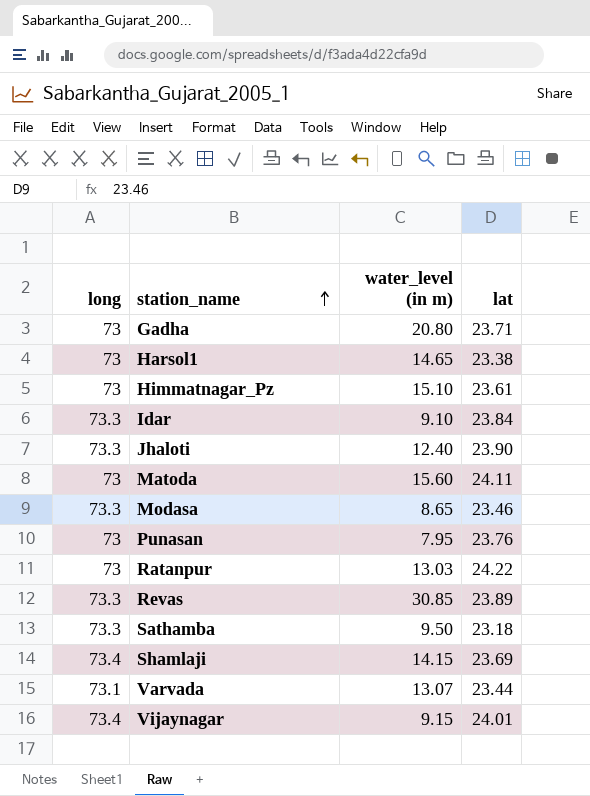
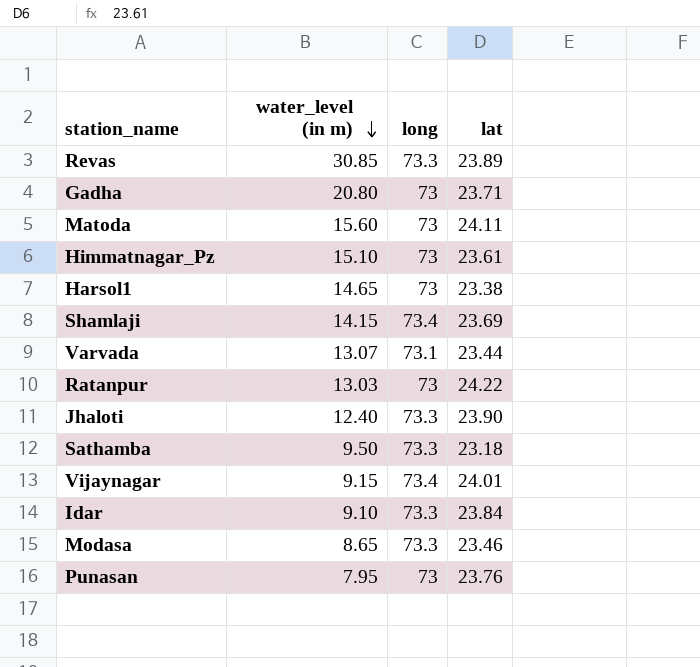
row order: station_name ascending -> water_level (in m) descending
column long | position: 1 -> 3

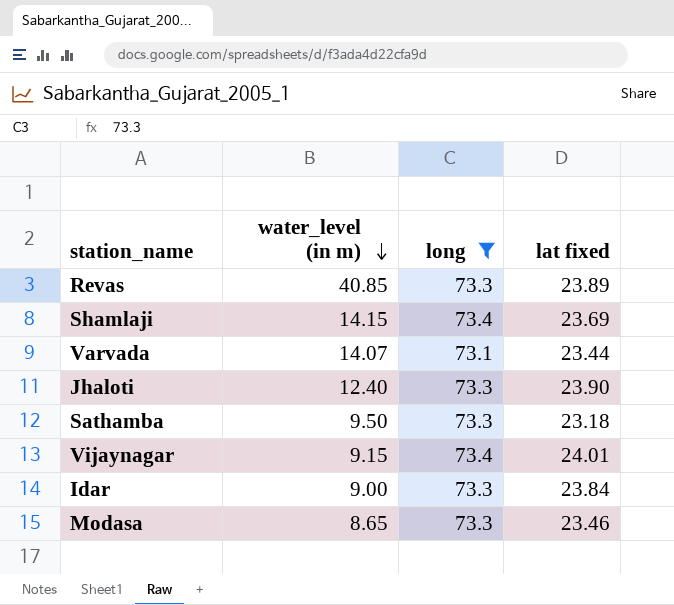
filter: none -> long != 73
column name: lat -> lat fixed
Revas | water_level (in m): 30.85 -> 40.85
Varvada | water_level (in m): 13.07 -> 14.07
Idar | water_level (in m): 9.10 -> 9.00

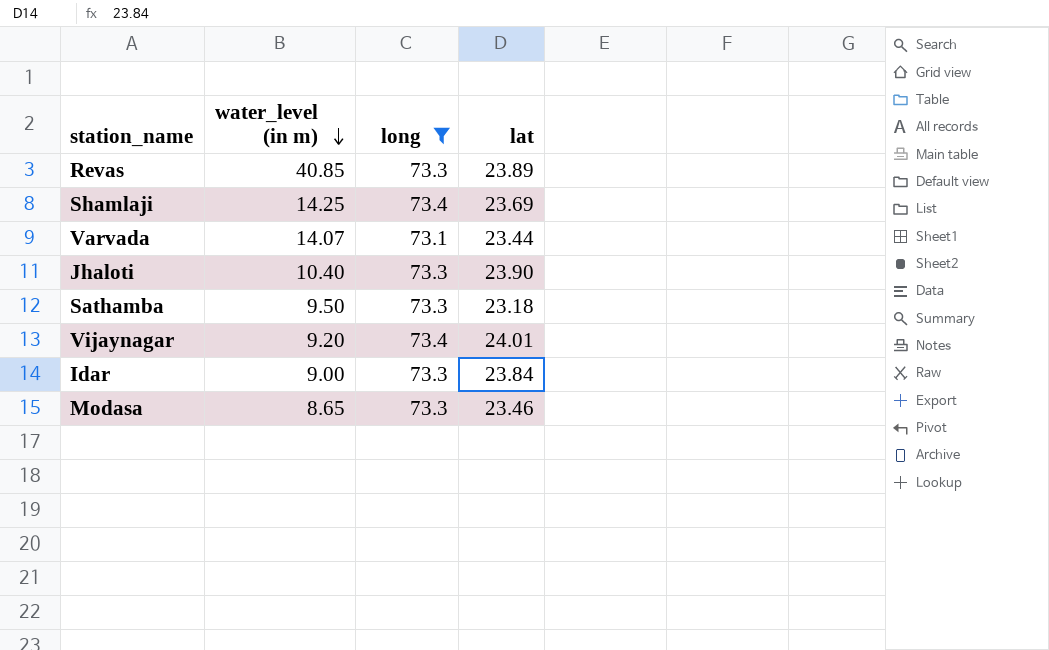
column name: lat fixed -> lat
Shamlaji | water_level (in m): 14.15 -> 14.25
Jhaloti | water_level (in m): 12.40 -> 10.40
Vijaynagar | water_level (in m): 9.15 -> 9.20

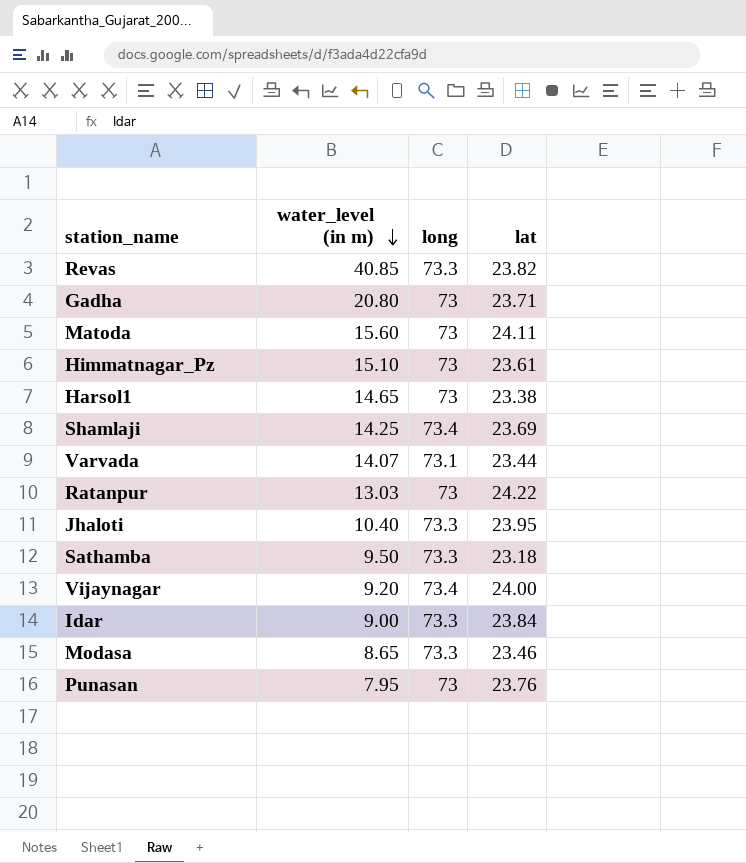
filter: long != 73 -> none
Revas | lat: 23.89 -> 23.82
Jhaloti | lat: 23.90 -> 23.95
Vijaynagar | lat: 24.01 -> 24.00

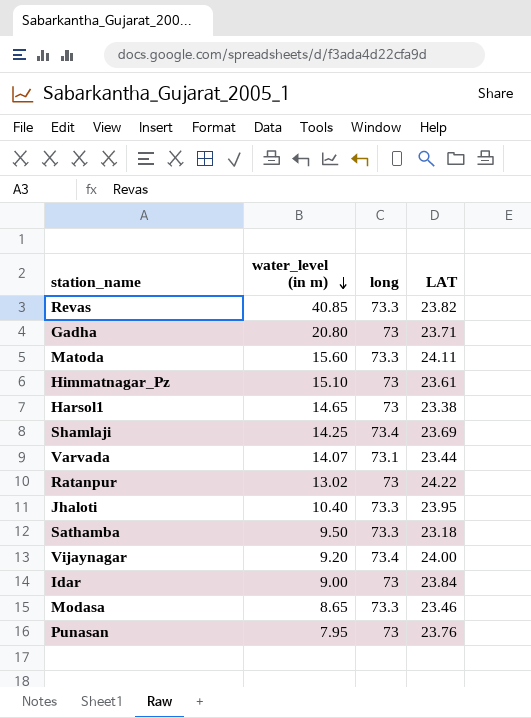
column name: lat -> LAT
Matoda | long: 73 -> 73.3
Ratanpur | water_level (in m): 13.03 -> 13.02
Idar | long: 73.3 -> 73

